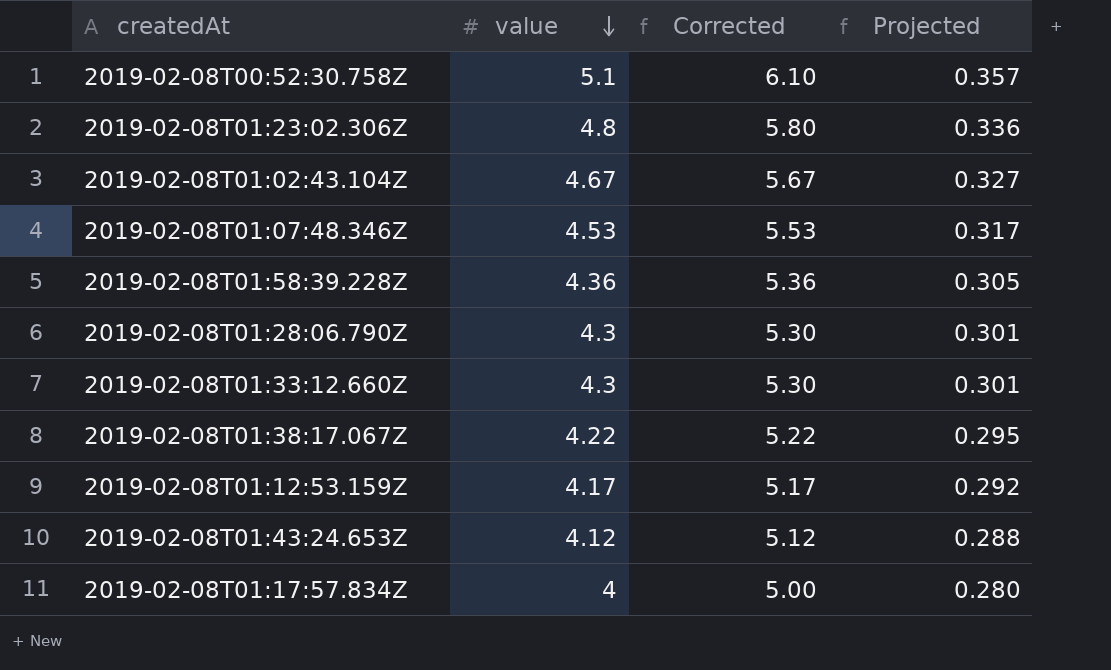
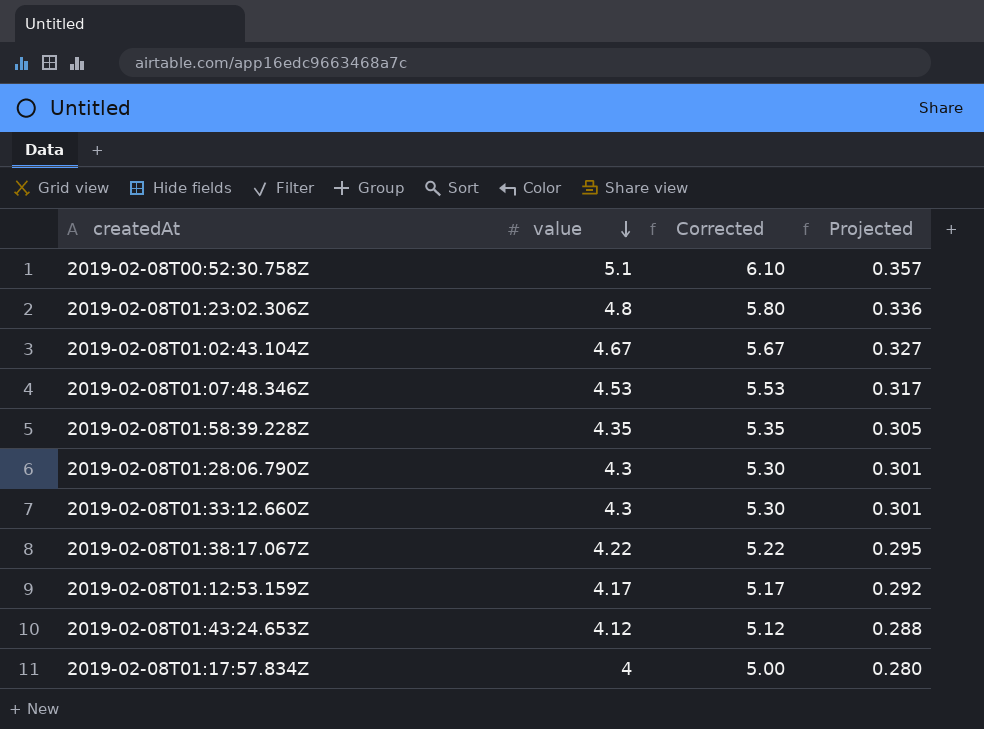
2019-02-08T01:58:39.228Z | value: 4.36 -> 4.35
2019-02-08T01:58:39.228Z | Corrected: 5.36 -> 5.35

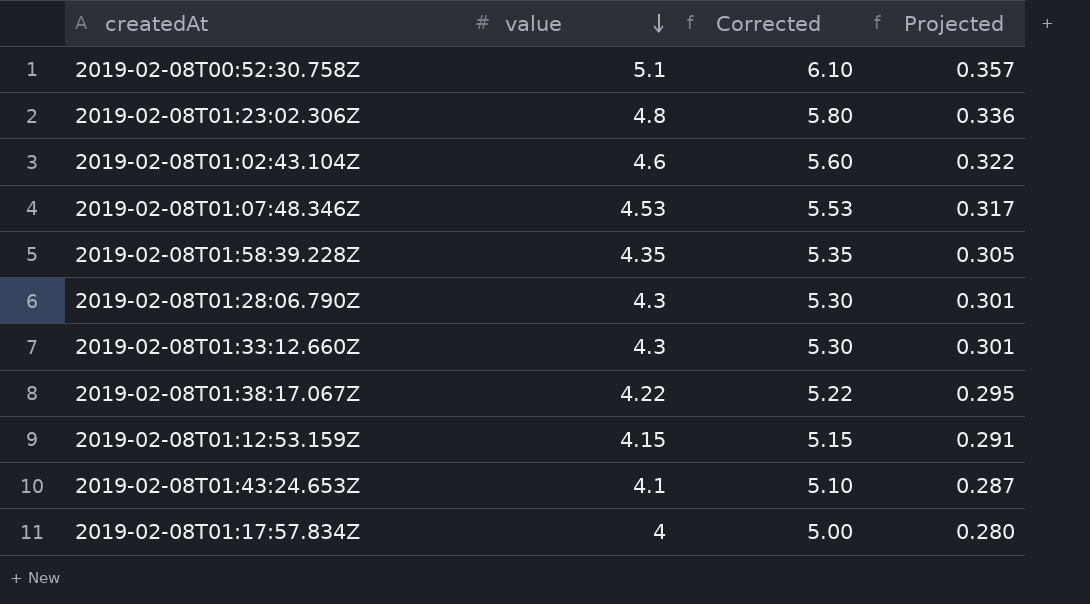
2019-02-08T01:02:43.104Z | value: 4.67 -> 4.6
2019-02-08T01:02:43.104Z | Corrected: 5.67 -> 5.60
2019-02-08T01:02:43.104Z | Projected: 0.327 -> 0.322
2019-02-08T01:12:53.159Z | value: 4.17 -> 4.15
2019-02-08T01:12:53.159Z | Corrected: 5.17 -> 5.15
2019-02-08T01:12:53.159Z | Projected: 0.292 -> 0.291
2019-02-08T01:43:24.653Z | value: 4.12 -> 4.1
2019-02-08T01:43:24.653Z | Corrected: 5.12 -> 5.10
2019-02-08T01:43:24.653Z | Projected: 0.288 -> 0.287

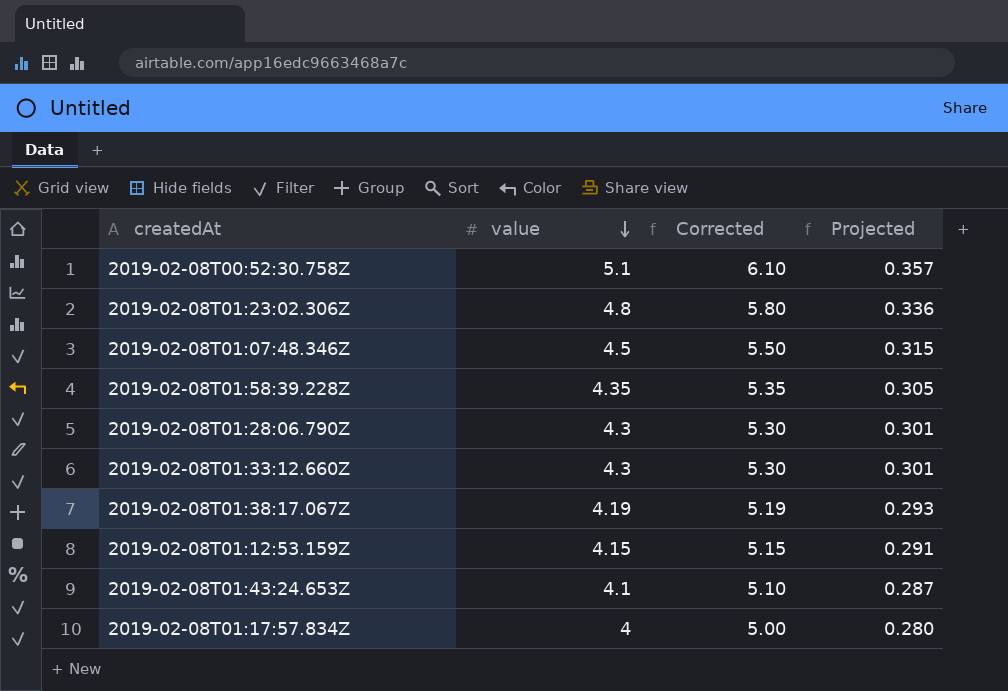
row 2019-02-08T01:02:43.104Z: 4.6 | 5.60 | 0.322 -> none
2019-02-08T01:07:48.346Z | value: 4.53 -> 4.5
2019-02-08T01:07:48.346Z | Corrected: 5.53 -> 5.50
2019-02-08T01:07:48.346Z | Projected: 0.317 -> 0.315
2019-02-08T01:38:17.067Z | value: 4.22 -> 4.19
2019-02-08T01:38:17.067Z | Corrected: 5.22 -> 5.19
2019-02-08T01:38:17.067Z | Projected: 0.295 -> 0.293

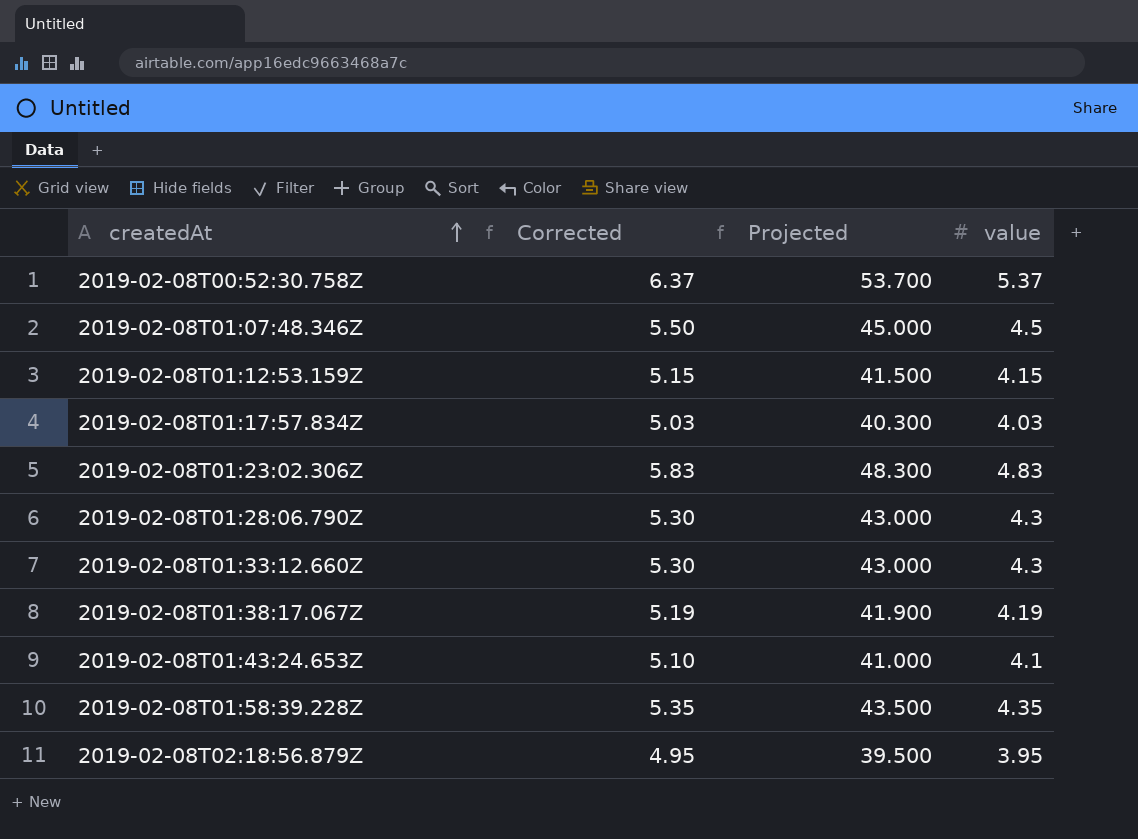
row order: value descending -> createdAt ascending
column Projected | formula: [value] * 0.07 -> [value] * 10
column value | position: 2 -> 4
2019-02-08T00:52:30.758Z | Corrected: 6.10 -> 6.37
2019-02-08T00:52:30.758Z | value: 5.1 -> 5.37
2019-02-08T01:17:57.834Z | Corrected: 5.00 -> 5.03
2019-02-08T01:17:57.834Z | value: 4 -> 4.03
2019-02-08T01:23:02.306Z | Corrected: 5.80 -> 5.83
2019-02-08T01:23:02.306Z | value: 4.8 -> 4.83
row 2019-02-08T02:18:56.879Z: none -> 4.95 | 39.500 | 3.95

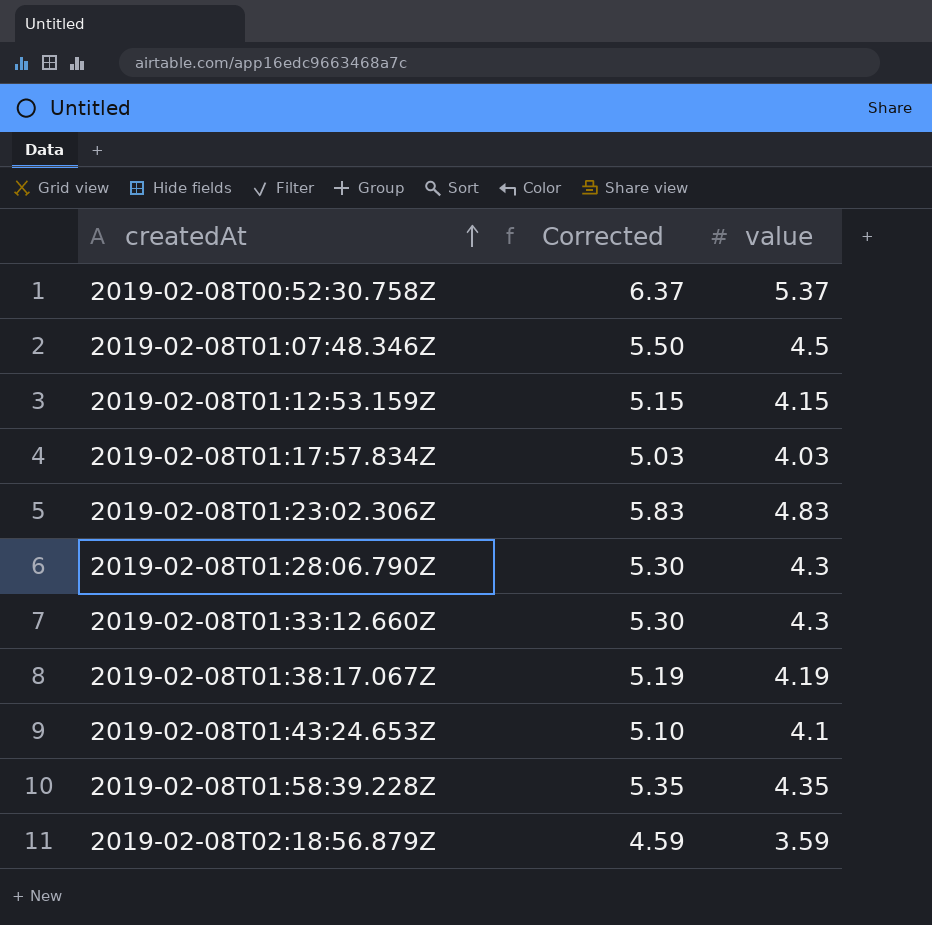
column Projected | formula: [value] * 10 -> none
2019-02-08T02:18:56.879Z | Corrected: 4.95 -> 4.59
2019-02-08T02:18:56.879Z | value: 3.95 -> 3.59

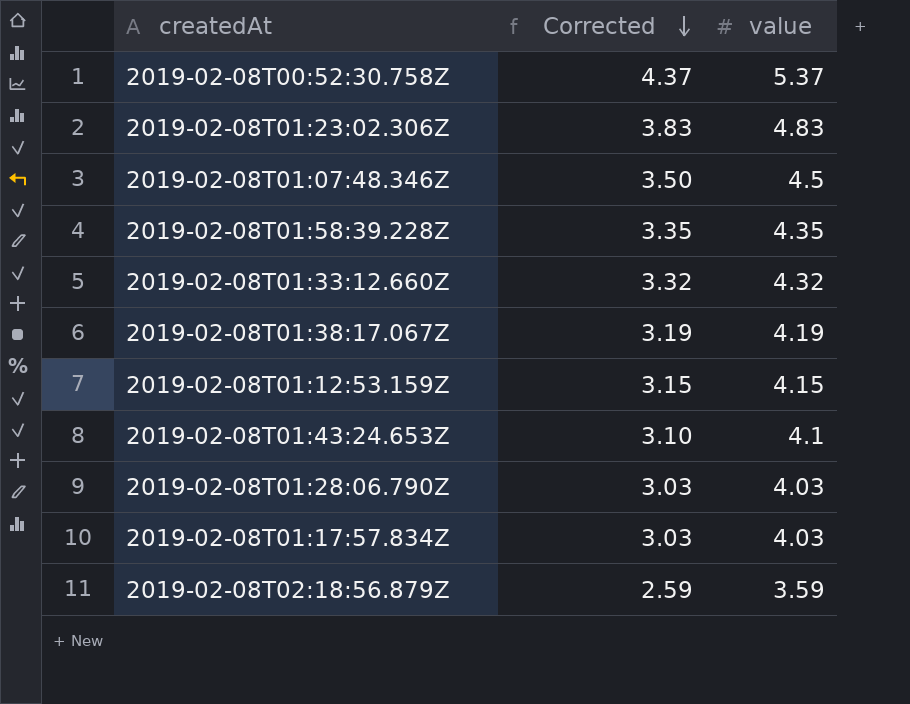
row order: createdAt ascending -> Corrected descending
column Corrected | formula: [value] + 1 -> [value] - 1
2019-02-08T01:33:12.660Z | value: 4.3 -> 4.32
2019-02-08T01:28:06.790Z | value: 4.3 -> 4.03

